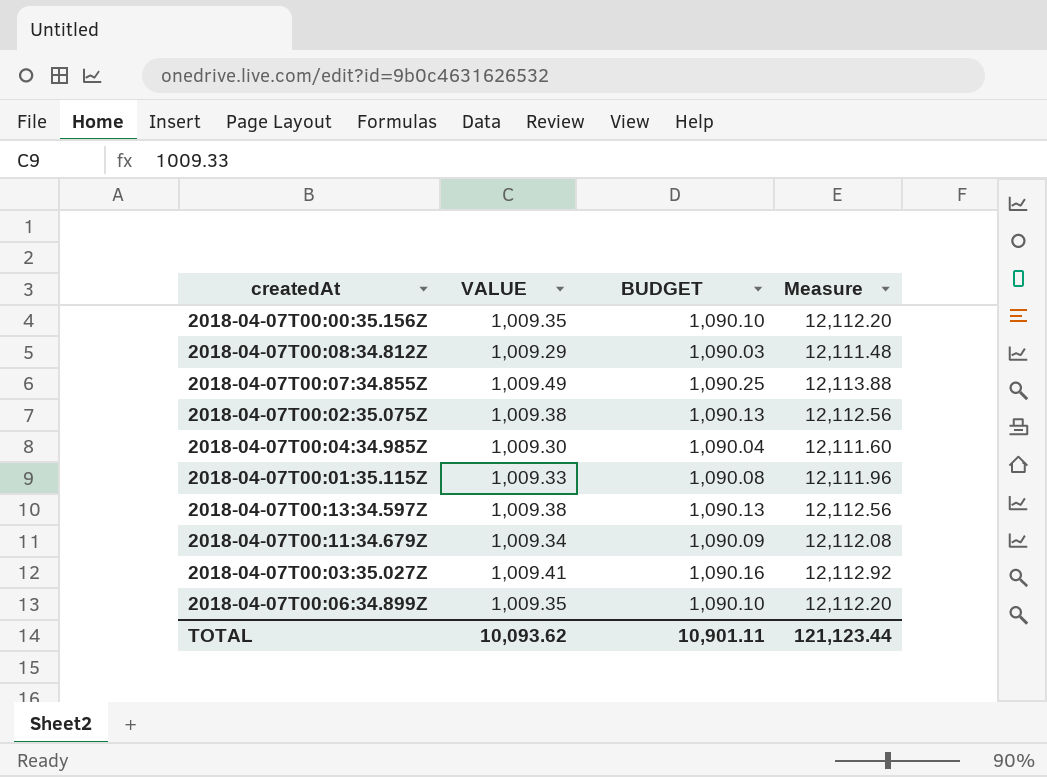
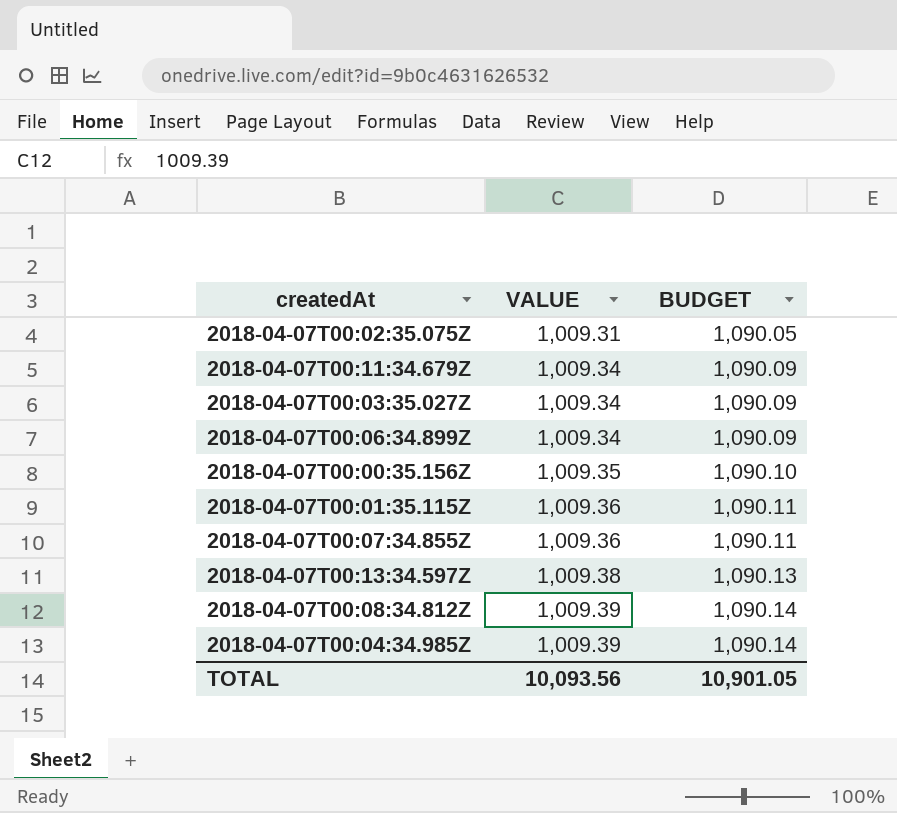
row order: none -> VALUE ascending
column Measure | formula: [VALUE] * 12 -> none
2018-04-07T00:02:35.075Z | VALUE: 1,009.38 -> 1,009.31
2018-04-07T00:02:35.075Z | BUDGET: 1,090.13 -> 1,090.05
2018-04-07T00:03:35.027Z | VALUE: 1,009.41 -> 1,009.34
2018-04-07T00:03:35.027Z | BUDGET: 1,090.16 -> 1,090.09
2018-04-07T00:06:34.899Z | VALUE: 1,009.35 -> 1,009.34
2018-04-07T00:06:34.899Z | BUDGET: 1,090.10 -> 1,090.09
2018-04-07T00:01:35.115Z | VALUE: 1,009.33 -> 1,009.36
2018-04-07T00:01:35.115Z | BUDGET: 1,090.08 -> 1,090.11
2018-04-07T00:07:34.855Z | VALUE: 1,009.49 -> 1,009.36
2018-04-07T00:07:34.855Z | BUDGET: 1,090.25 -> 1,090.11
2018-04-07T00:08:34.812Z | VALUE: 1,009.29 -> 1,009.39
2018-04-07T00:08:34.812Z | BUDGET: 1,090.03 -> 1,090.14
2018-04-07T00:04:34.985Z | VALUE: 1,009.30 -> 1,009.39
2018-04-07T00:04:34.985Z | BUDGET: 1,090.04 -> 1,090.14
TOTAL | VALUE: 10,093.62 -> 10,093.56
TOTAL | BUDGET: 10,901.11 -> 10,901.05

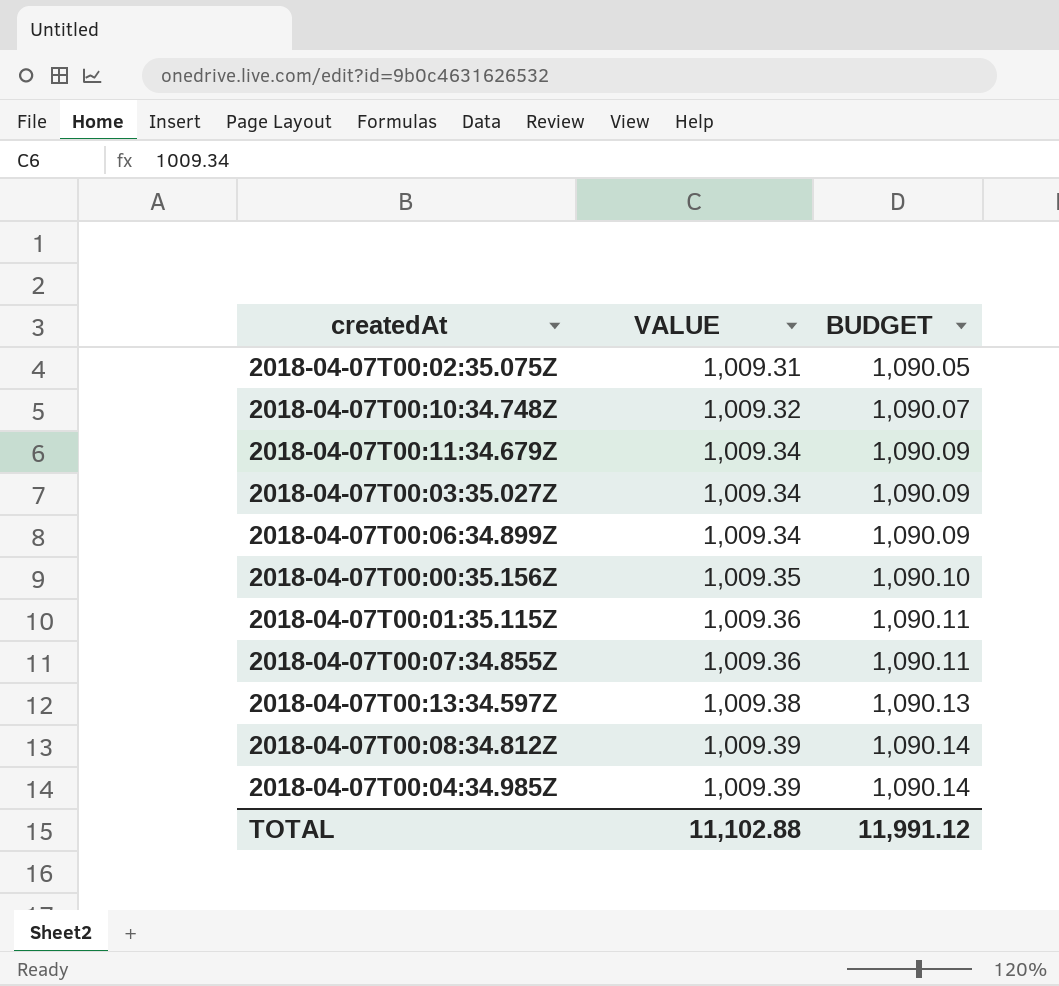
row 2018-04-07T00:10:34.748Z: none -> 1,009.32 | 1,090.07
TOTAL | VALUE: 10,093.56 -> 11,102.88
TOTAL | BUDGET: 10,901.05 -> 11,991.12

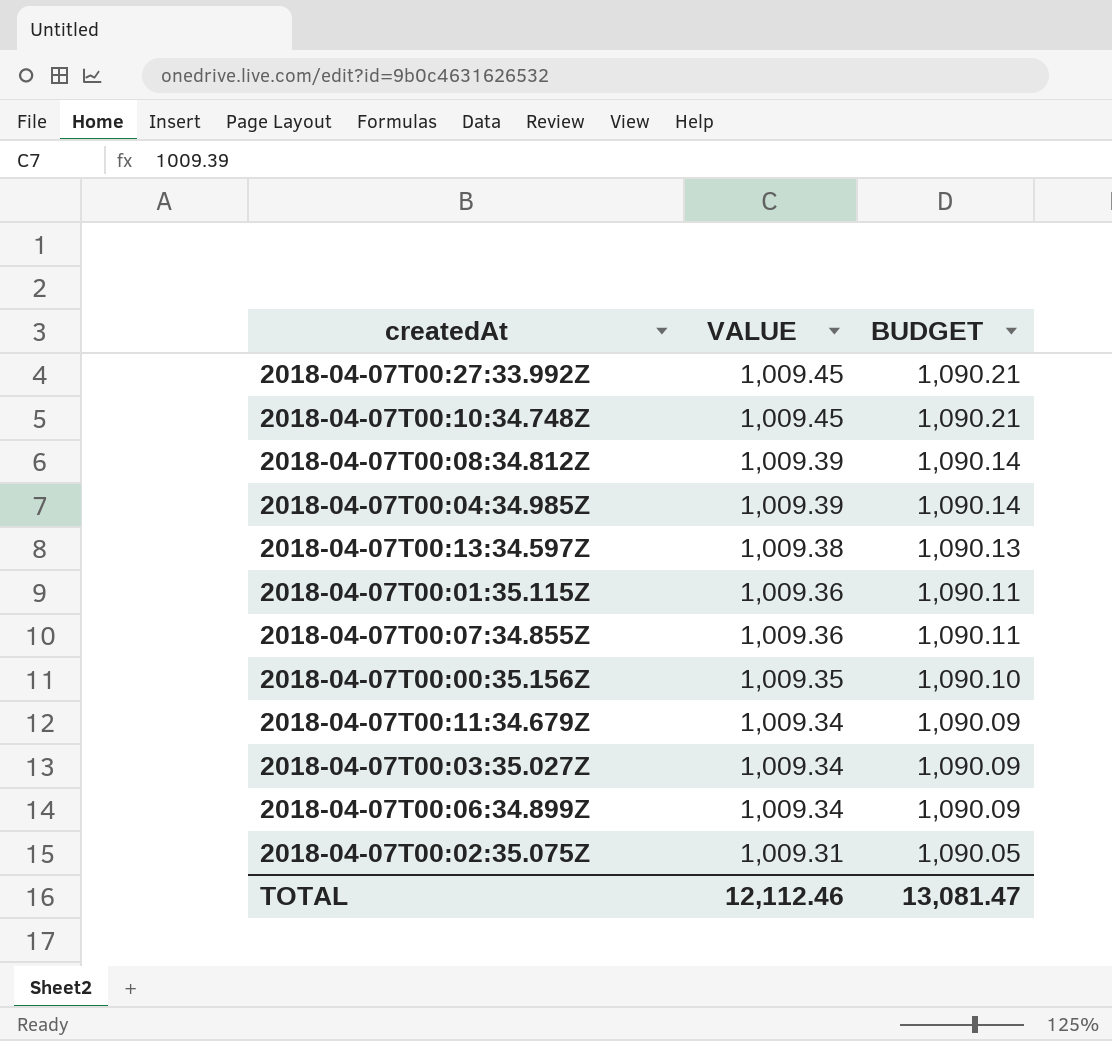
row order: VALUE ascending -> VALUE descending
row 2018-04-07T00:27:33.992Z: none -> 1,009.45 | 1,090.21
2018-04-07T00:10:34.748Z | VALUE: 1,009.32 -> 1,009.45
2018-04-07T00:10:34.748Z | BUDGET: 1,090.07 -> 1,090.21
TOTAL | VALUE: 11,102.88 -> 12,112.46
TOTAL | BUDGET: 11,991.12 -> 13,081.47

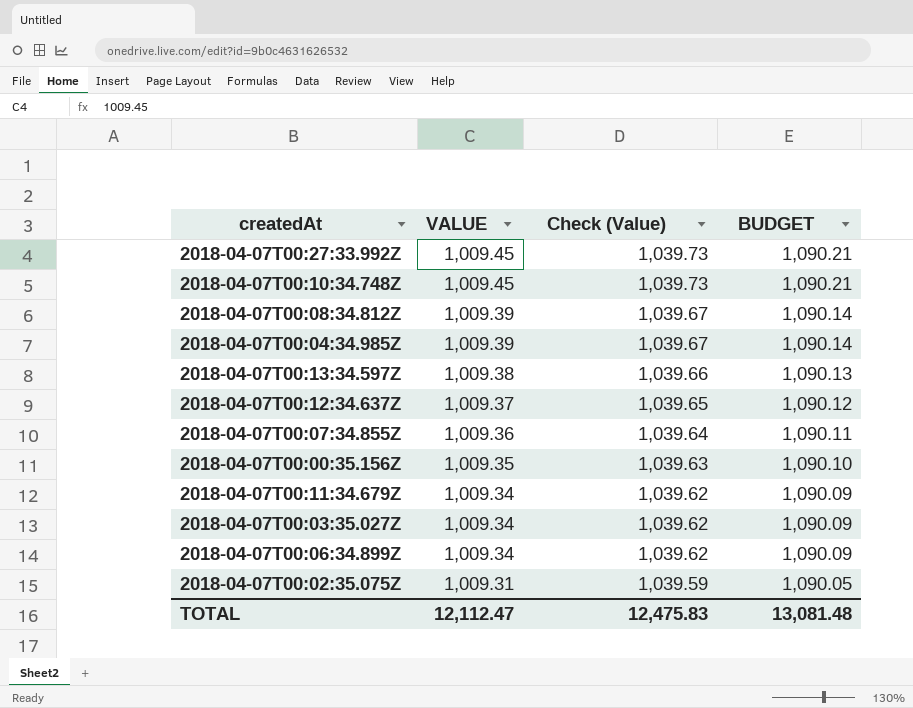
column Check (Value) | formula: none -> [VALUE] * 1.03
row 2018-04-07T00:01:35.115Z: 1,009.36 | 1,090.11 -> none
row 2018-04-07T00:12:34.637Z: none -> 1,009.37 | 1,039.65 | 1,090.12
TOTAL | VALUE: 12,112.46 -> 12,112.47
TOTAL | BUDGET: 13,081.47 -> 13,081.48

